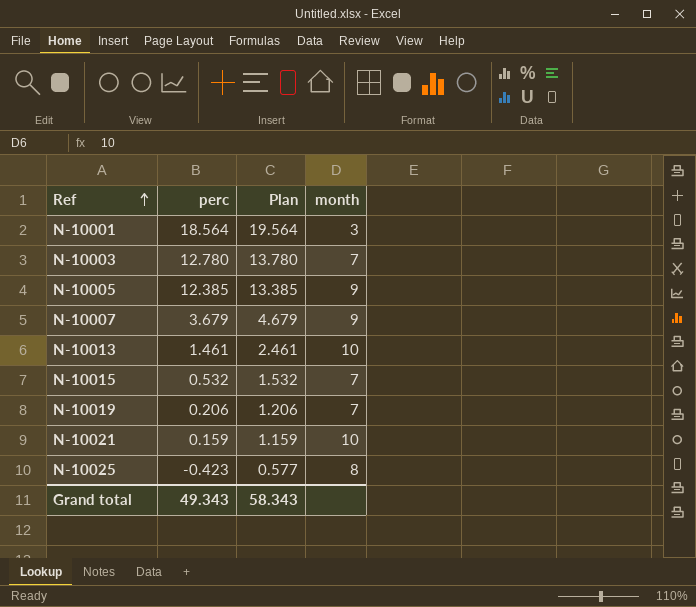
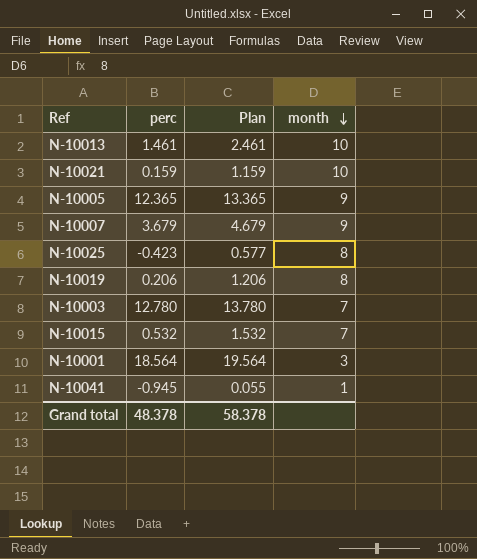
row order: Ref ascending -> month descending
N-10005 | perc: 12.385 -> 12.365
N-10005 | Plan: 13.385 -> 13.365
N-10019 | month: 7 -> 8
row N-10041: none -> -0.945 | 0.055 | 1
Grand total | perc: 49.343 -> 48.378
Grand total | Plan: 58.343 -> 58.378

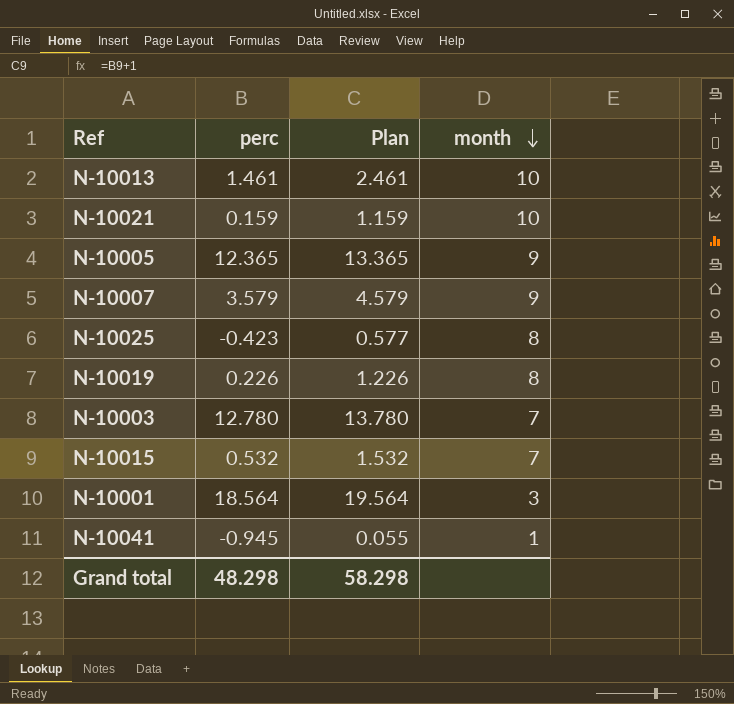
N-10007 | perc: 3.679 -> 3.579
N-10007 | Plan: 4.679 -> 4.579
N-10019 | perc: 0.206 -> 0.226
N-10019 | Plan: 1.206 -> 1.226
Grand total | perc: 48.378 -> 48.298
Grand total | Plan: 58.378 -> 58.298

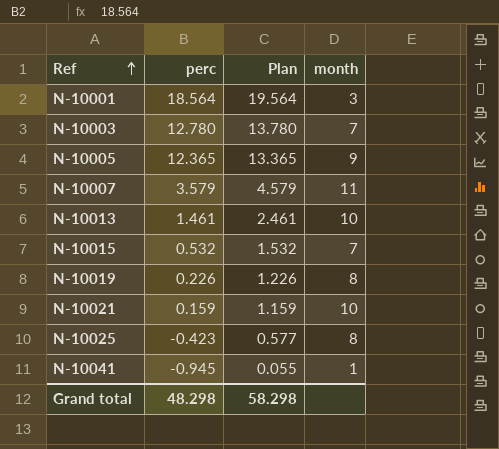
row order: month descending -> Ref ascending
N-10007 | month: 9 -> 11

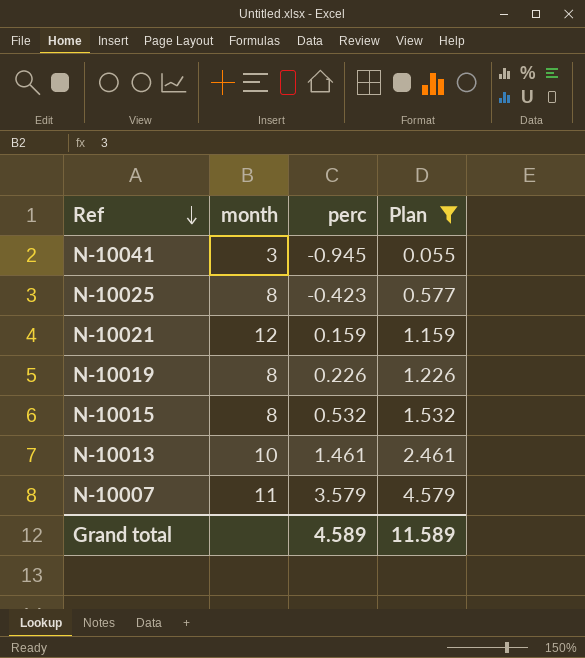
filter: none -> Plan <= 4.579
row order: Ref ascending -> Ref descending
column month | position: 4 -> 2
N-10041 | month: 1 -> 3
N-10021 | month: 10 -> 12
N-10015 | month: 7 -> 8
Grand total | perc: 48.298 -> 4.589
Grand total | Plan: 58.298 -> 11.589

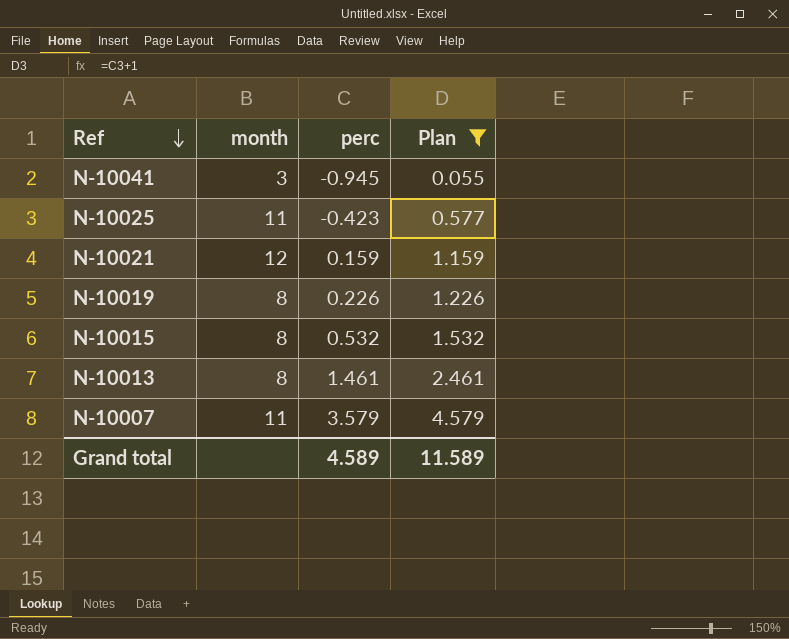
N-10025 | month: 8 -> 11
N-10013 | month: 10 -> 8

